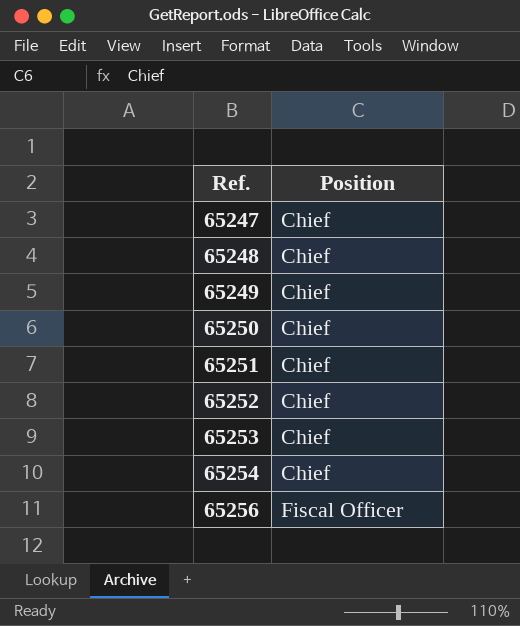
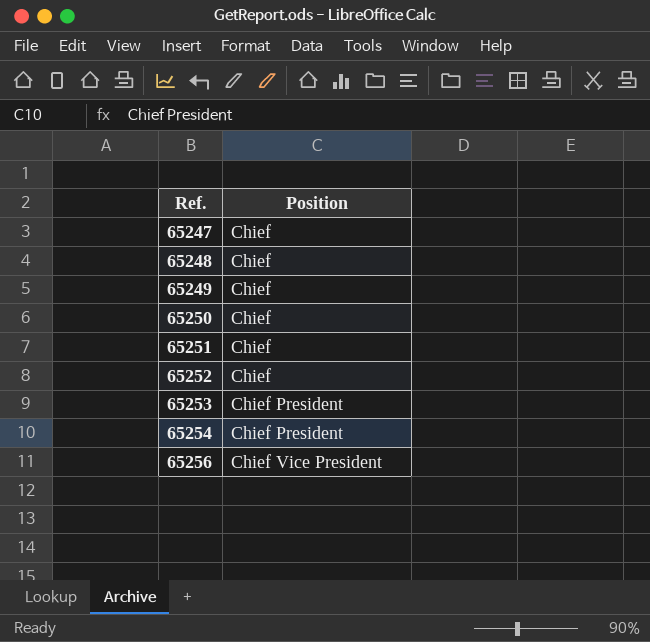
65253 | Position: Chief -> Chief President
65254 | Position: Chief -> Chief President
65256 | Position: Fiscal Officer -> Chief Vice President

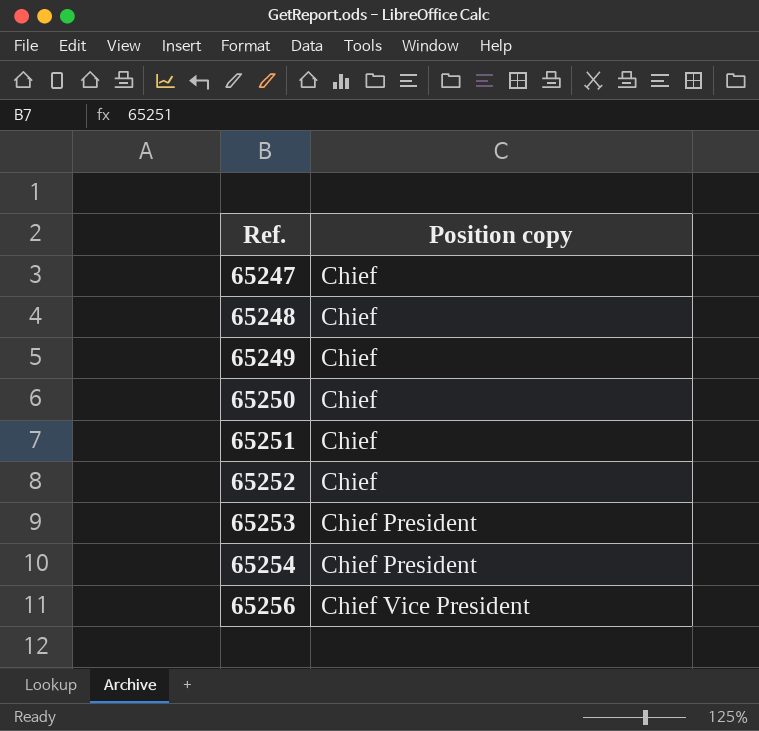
column name: Position -> Position copy

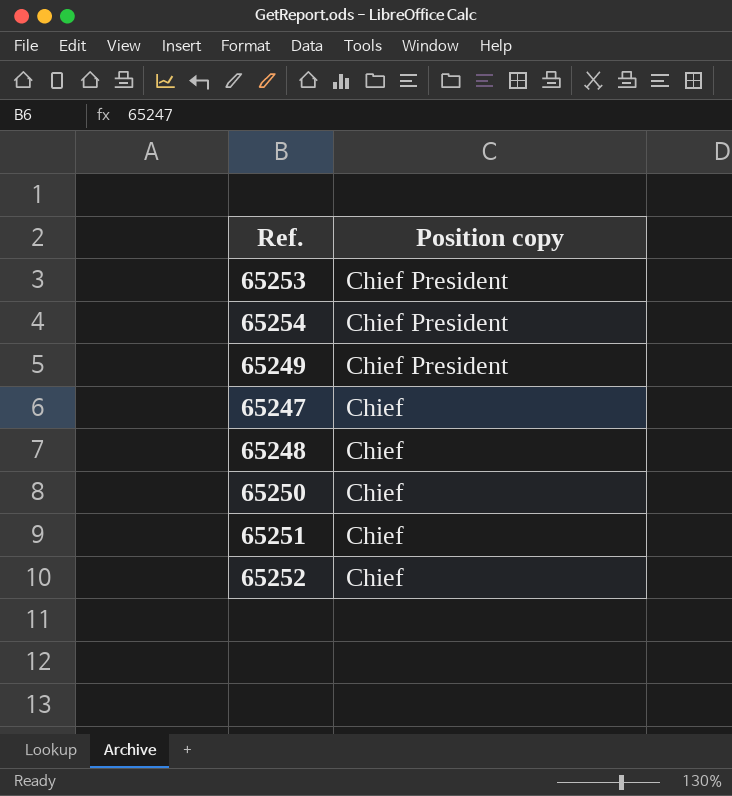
row order: Ref. ascending -> Position copy descending
row 65256: Chief Vice President -> none
65249 | Position copy: Chief -> Chief President

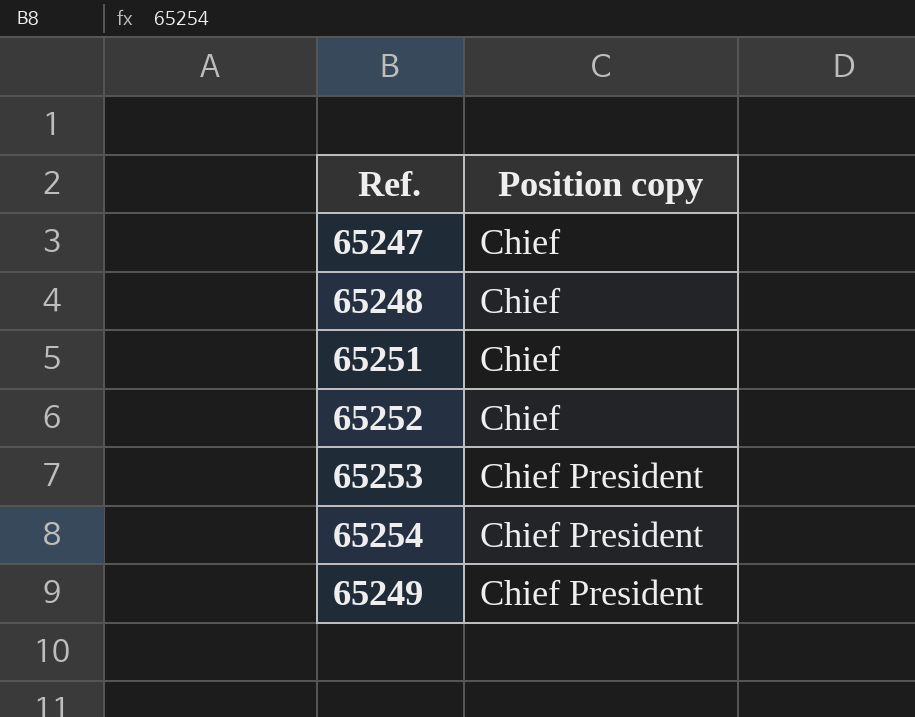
row order: Position copy descending -> Position copy ascending
row 65250: Chief -> none

